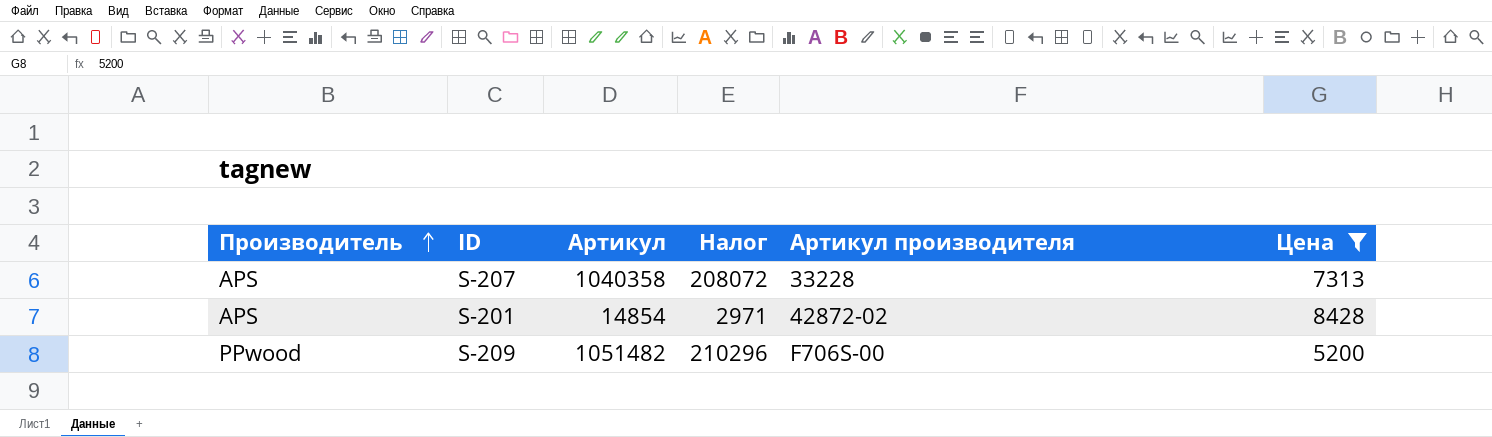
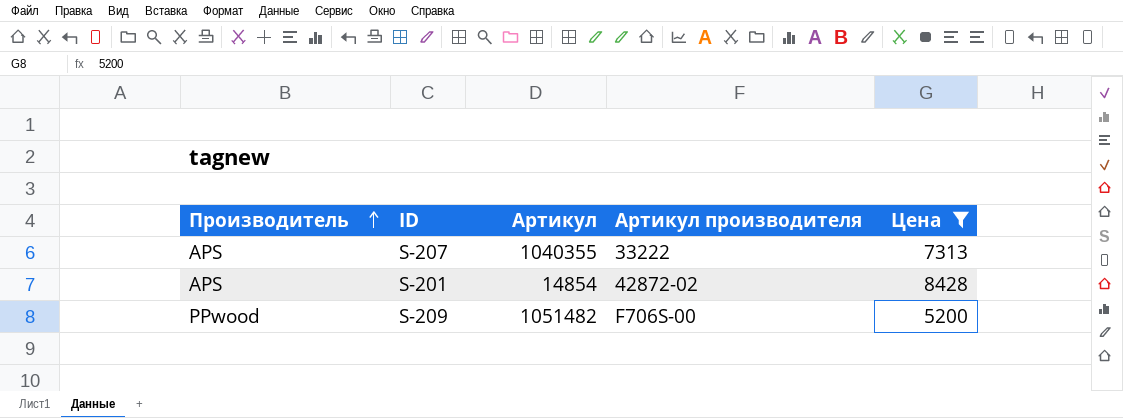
column Налог | formula: [Артикул] * 0,2 -> none
S-207 | Артикул: 1040358 -> 1040355
S-207 | Артикул производителя: 33228 -> 33222

